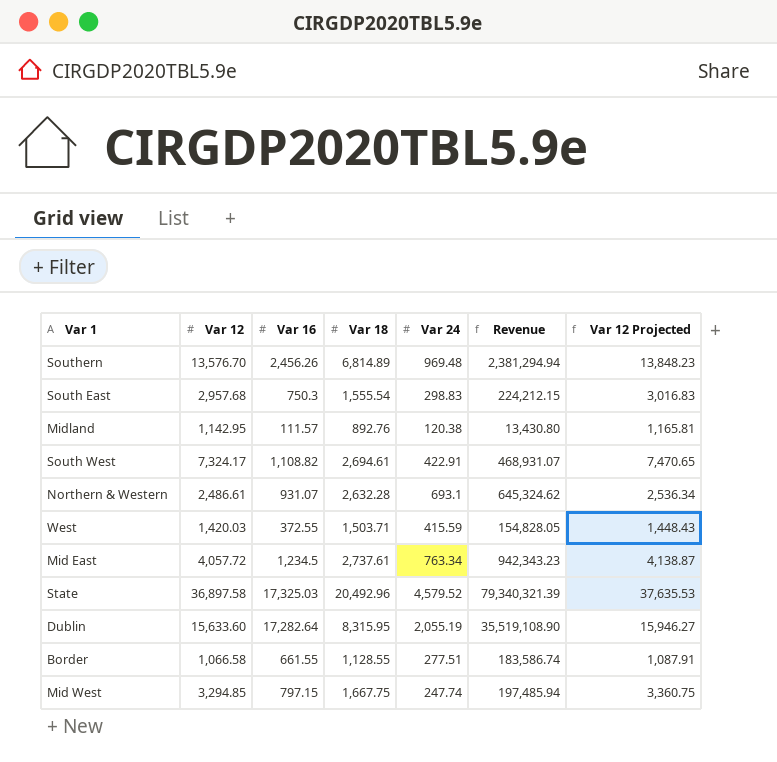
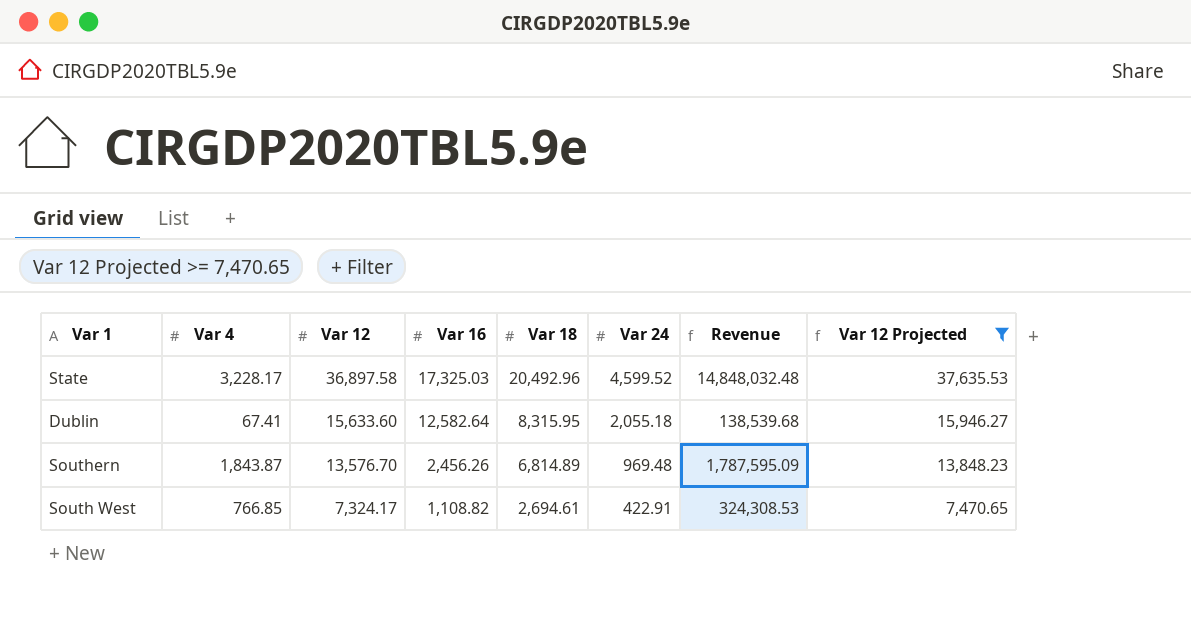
filter: none -> Var 12 Projected >= 7,470.65
row order: none -> Var 12 descending
column Var 4 | position: none -> 2
column Revenue | formula: [Var 16] * [Var 24] -> [Var 4] * [Var 24]
State | Var 24: 4,579.52 -> 4,599.52
Dublin | Var 16: 17,282.64 -> 12,582.64
Dublin | Var 24: 2,055.19 -> 2,055.18

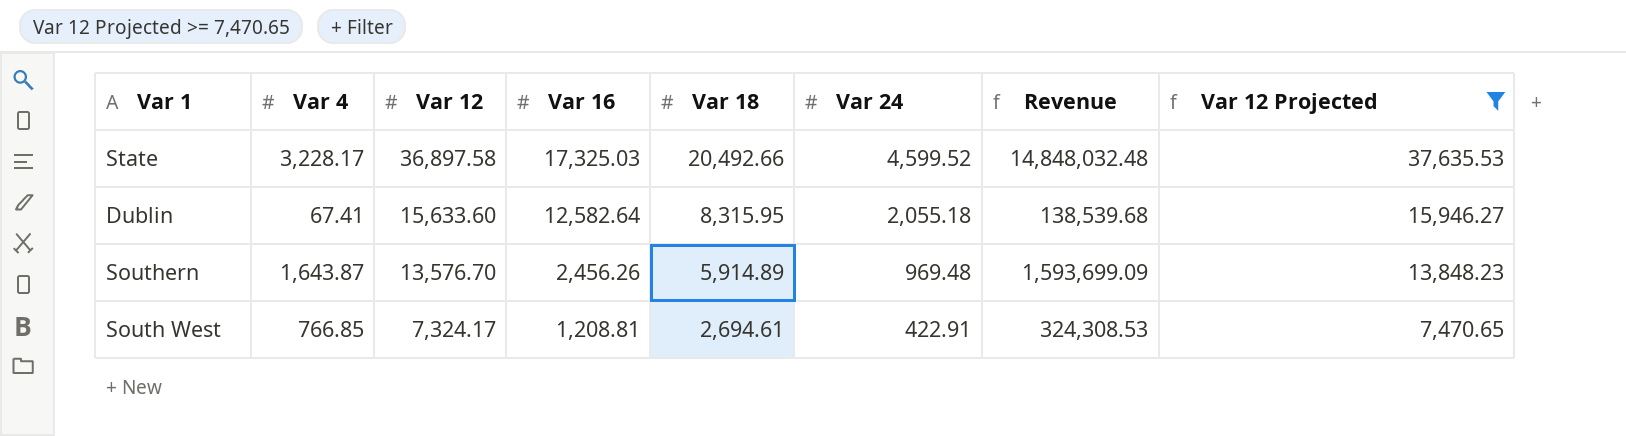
State | Var 18: 20,492.96 -> 20,492.66
Southern | Var 4: 1,843.87 -> 1,643.87
Southern | Var 18: 6,814.89 -> 5,914.89
Southern | Revenue: 1,787,595.09 -> 1,593,699.09
South West | Var 16: 1,108.82 -> 1,208.81

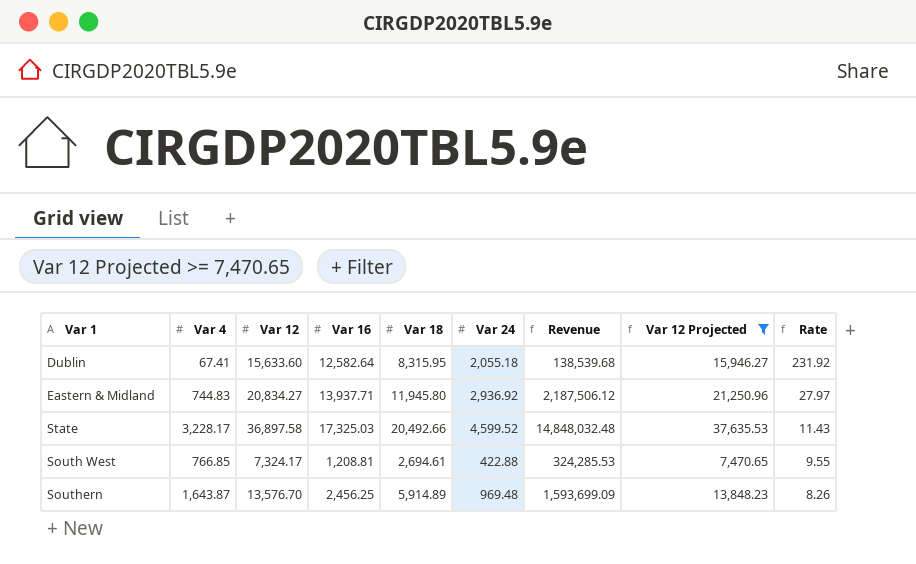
row order: Var 12 descending -> Rate descending
column Rate | formula: none -> [Var 12] / [Var 4]
row Eastern & Midland: none -> 744.83 | 20,834.27 | 13,937.71 | 11,945.80 | 2,936.92 | 2,187,506.12 | 21,250.96 | 27.97
South West | Var 24: 422.91 -> 422.88
South West | Revenue: 324,308.53 -> 324,285.53
Southern | Var 16: 2,456.26 -> 2,456.25

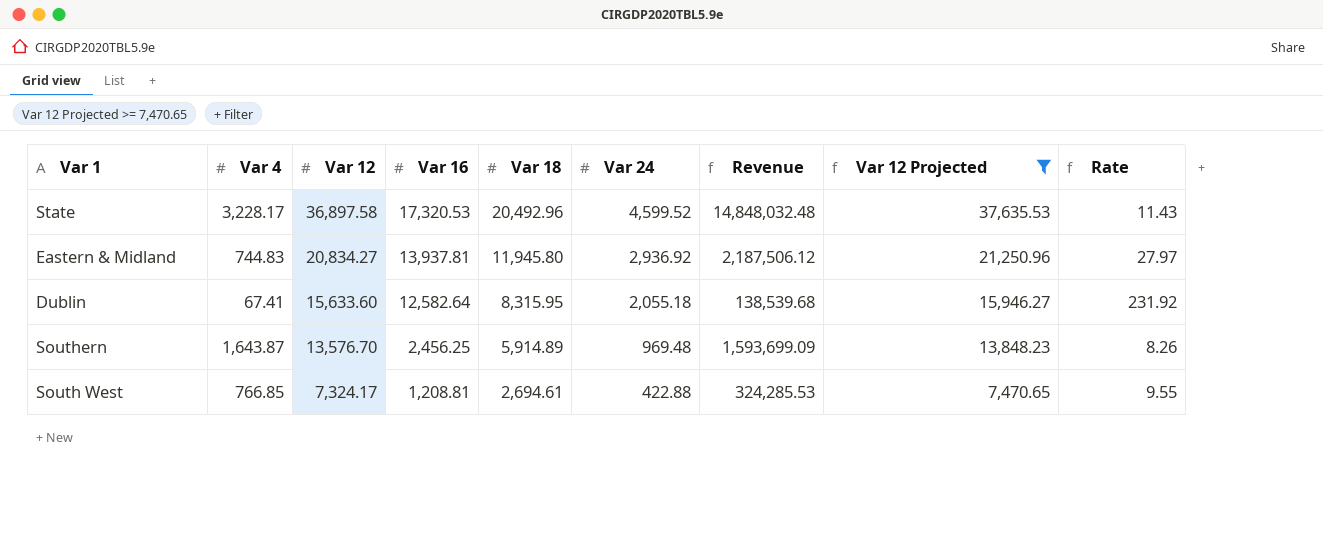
row order: Rate descending -> Var 12 descending
State | Var 16: 17,325.03 -> 17,320.53
State | Var 18: 20,492.66 -> 20,492.96
Eastern & Midland | Var 16: 13,937.71 -> 13,937.81

